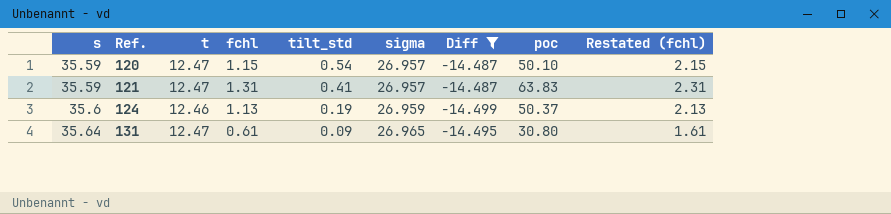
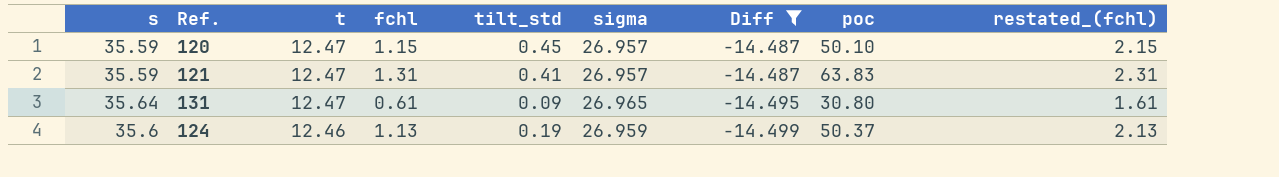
row order: s ascending -> t descending
column name: Restated (fchl) -> restated_(fchl)
120 | tilt_std: 0.54 -> 0.45

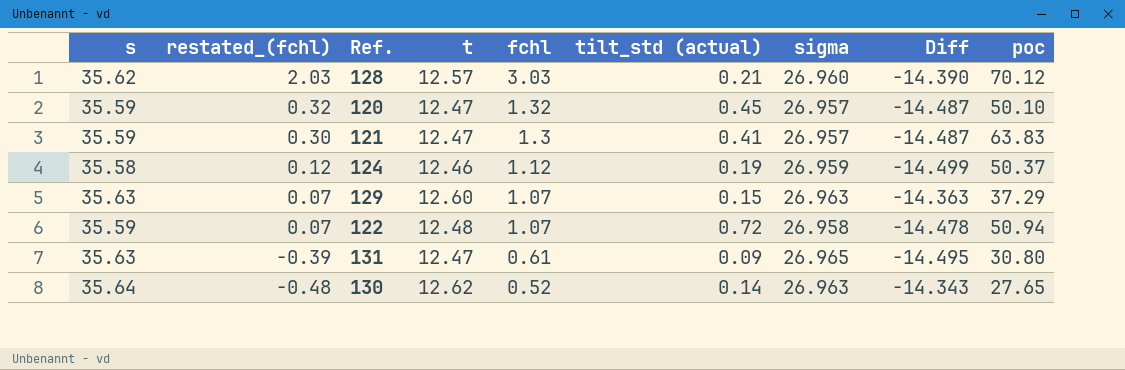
filter: Diff <= -14.487 -> none
row order: t descending -> restated_(fchl) descending
column restated_(fchl) | formula: [fchl] + 1 -> [fchl] - 1
column restated_(fchl) | position: 9 -> 2
column name: tilt_std -> tilt_std (actual)
120 | fchl: 1.15 -> 1.32
121 | fchl: 1.31 -> 1.3
124 | s: 35.6 -> 35.58
124 | fchl: 1.13 -> 1.12
131 | s: 35.64 -> 35.63

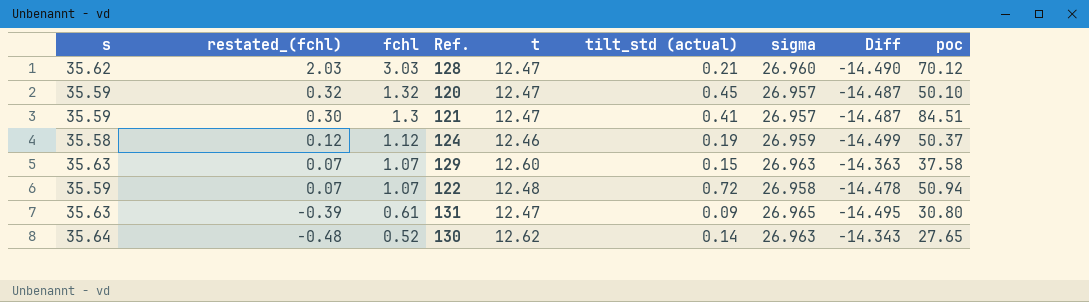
column fchl | position: 5 -> 3
128 | t: 12.57 -> 12.47
128 | Diff: -14.390 -> -14.490
121 | poc: 63.83 -> 84.51
129 | poc: 37.29 -> 37.58

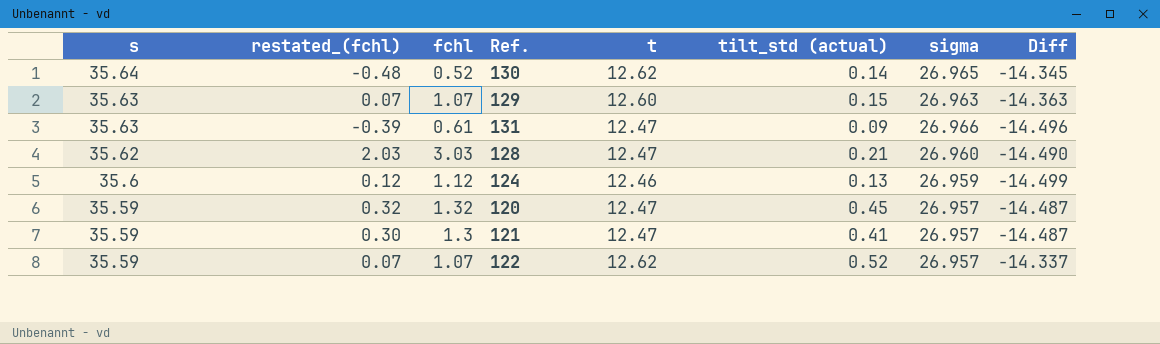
row order: restated_(fchl) descending -> s descending
column poc | position: 9 -> none
130 | sigma: 26.963 -> 26.965
130 | Diff: -14.343 -> -14.345
131 | sigma: 26.965 -> 26.966
131 | Diff: -14.495 -> -14.496
124 | s: 35.58 -> 35.6
124 | tilt_std (actual): 0.19 -> 0.13
122 | t: 12.48 -> 12.62
122 | tilt_std (actual): 0.72 -> 0.52
122 | sigma: 26.958 -> 26.957
122 | Diff: -14.478 -> -14.337

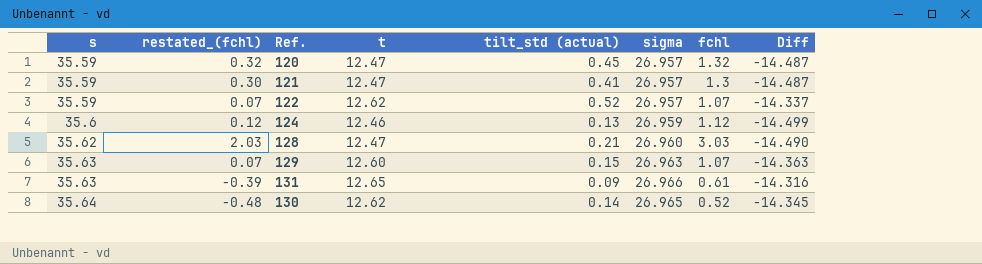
row order: s descending -> s ascending
column fchl | position: 3 -> 7
131 | t: 12.47 -> 12.65
131 | Diff: -14.496 -> -14.316

